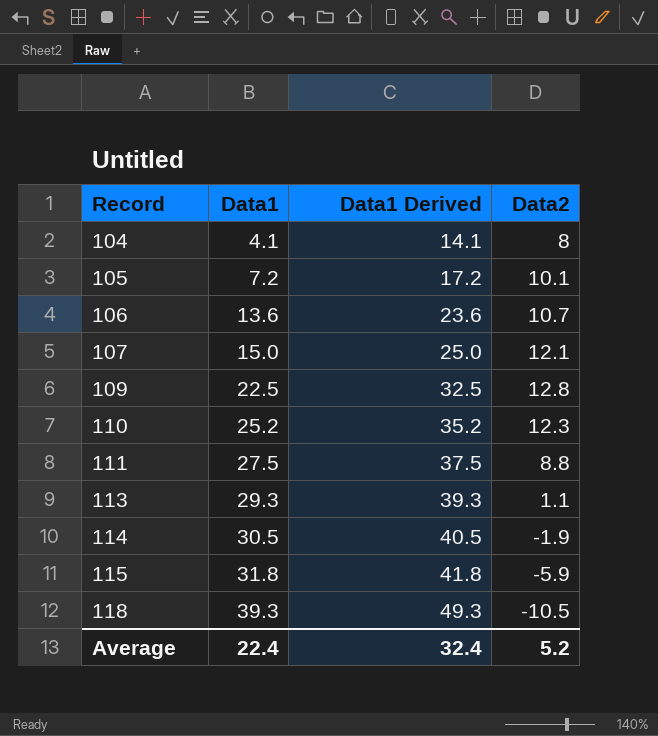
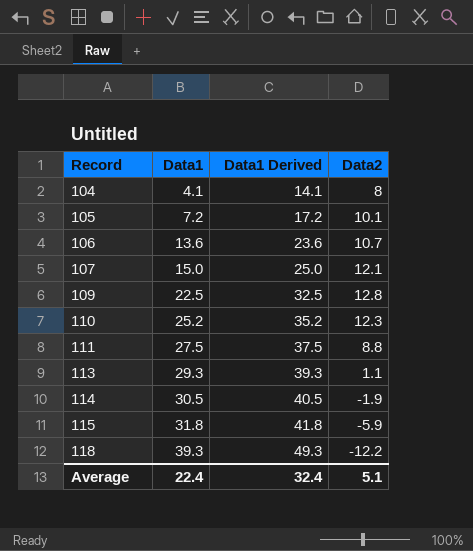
118 | Data2: -10.5 -> -12.2
Average | Data2: 5.2 -> 5.1

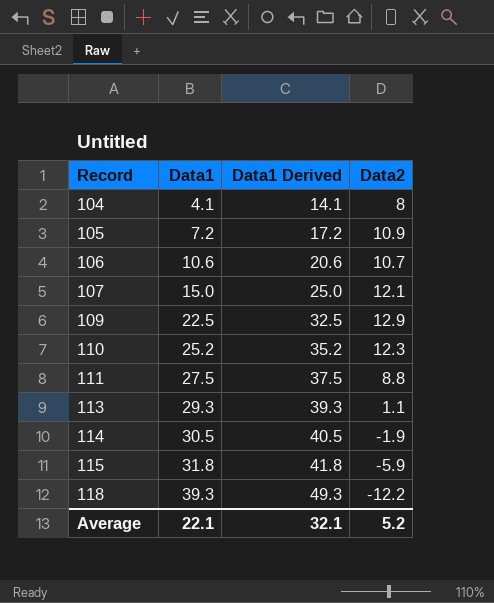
105 | Data2: 10.1 -> 10.9
106 | Data1: 13.6 -> 10.6
106 | Data1 Derived: 23.6 -> 20.6
109 | Data2: 12.8 -> 12.9
Average | Data1: 22.4 -> 22.1
Average | Data1 Derived: 32.4 -> 32.1
Average | Data2: 5.1 -> 5.2

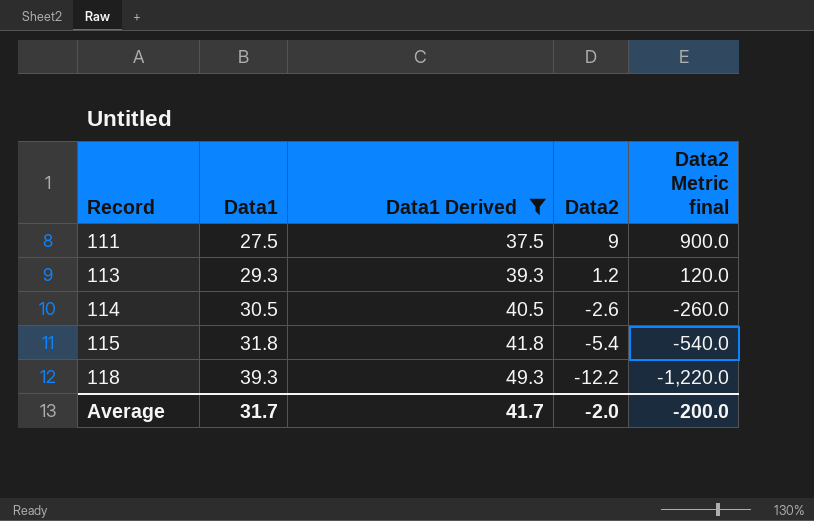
filter: none -> Data1 Derived >= 37.5
column Data2 Metric final | formula: none -> [Data2] * 100
111 | Data2: 8.8 -> 9
113 | Data2: 1.1 -> 1.2
114 | Data2: -1.9 -> -2.6
115 | Data2: -5.9 -> -5.4
Average | Data1: 22.1 -> 31.7
Average | Data1 Derived: 32.1 -> 41.7
Average | Data2: 5.2 -> -2.0

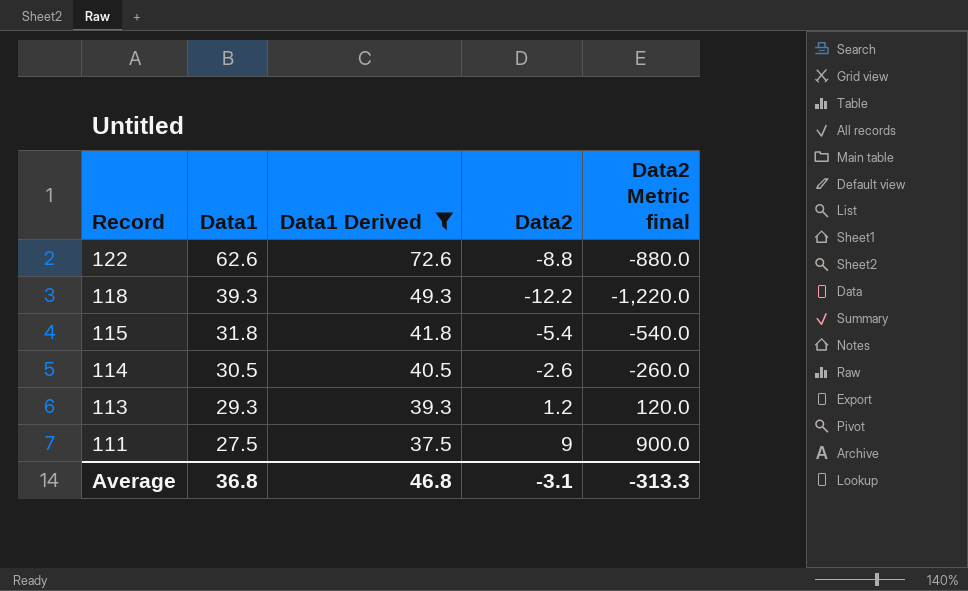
row order: Record ascending -> Record descending
row 122: none -> 62.6 | 72.6 | -8.8 | -880.0
Average | Data1: 31.7 -> 36.8
Average | Data1 Derived: 41.7 -> 46.8
Average | Data2: -2.0 -> -3.1
Average | Data2 Metric final: -200.0 -> -313.3

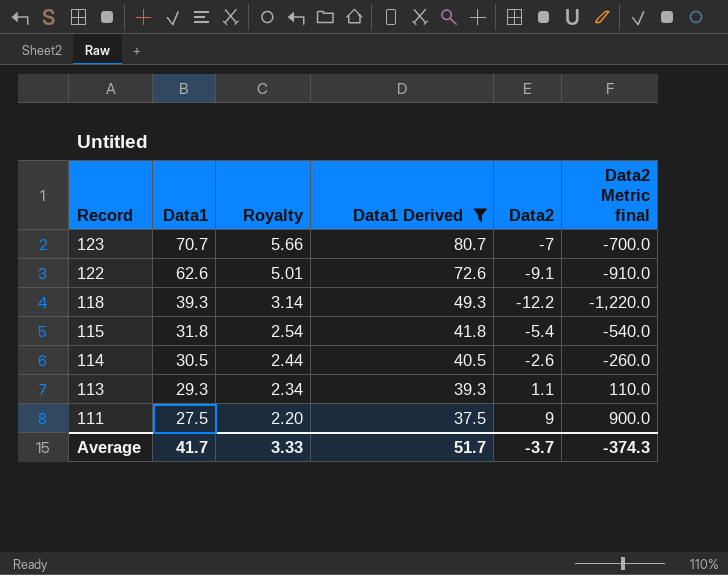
column Royalty | formula: none -> [Data1] * 0.08
row 123: none -> 70.7 | 5.66 | 80.7 | -7 | -700.0
122 | Data2: -8.8 -> -9.1
122 | Data2 Metric final: -880.0 -> -910.0
113 | Data2: 1.2 -> 1.1
113 | Data2 Metric final: 120.0 -> 110.0
Average | Data1: 36.8 -> 41.7
Average | Data1 Derived: 46.8 -> 51.7
Average | Data2: -3.1 -> -3.7
Average | Data2 Metric final: -313.3 -> -374.3

